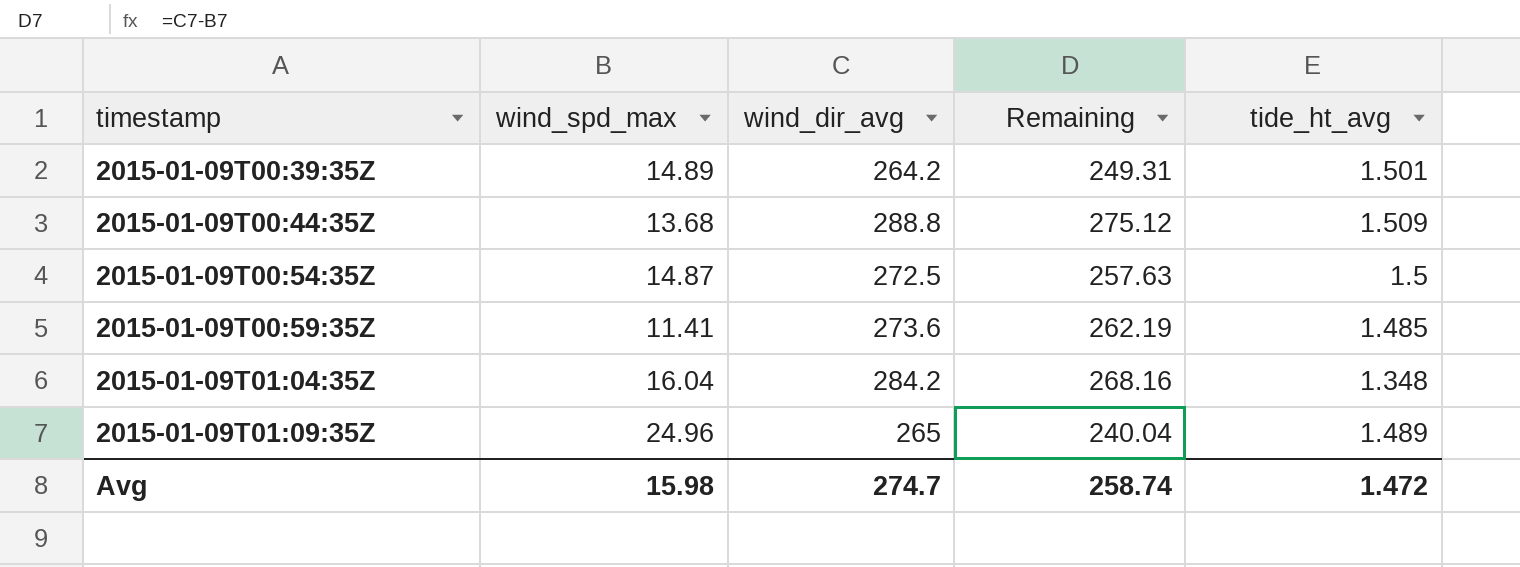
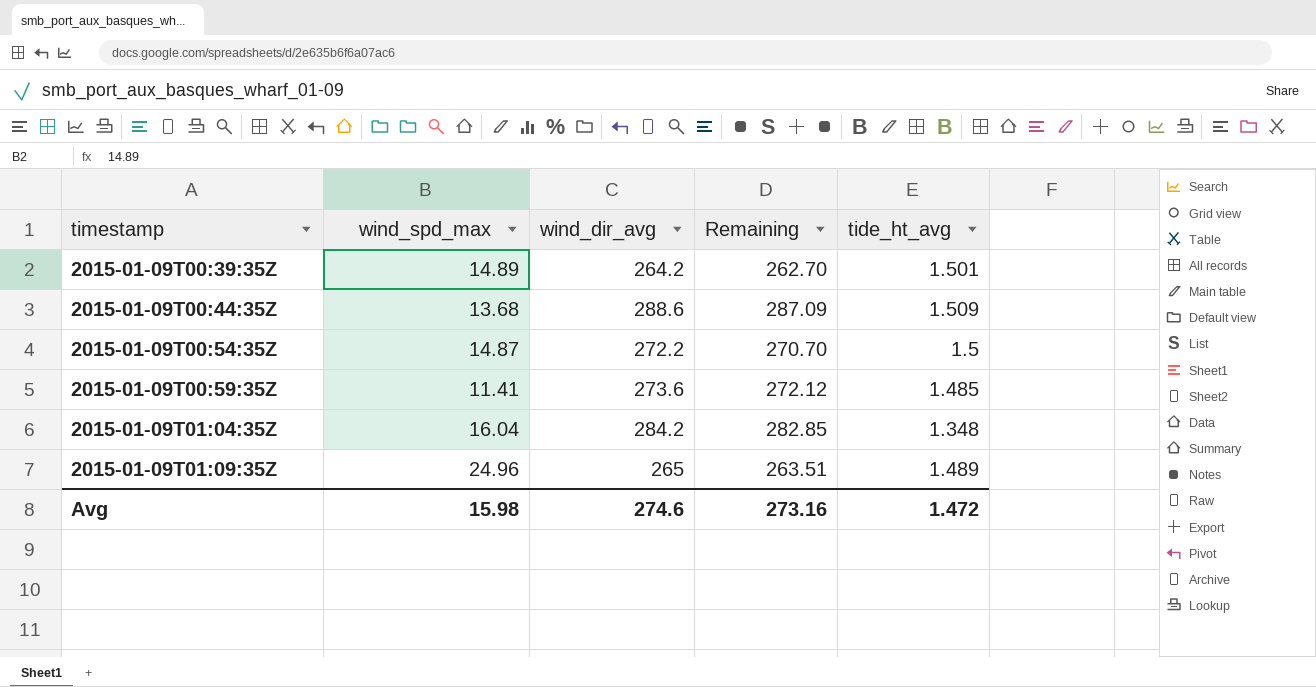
column Remaining | formula: [wind_dir_avg] - [wind_spd_max] -> [wind_dir_avg] - [tide_ht_avg]
2015-01-09T00:44:35Z | wind_dir_avg: 288.8 -> 288.6
2015-01-09T00:54:35Z | wind_dir_avg: 272.5 -> 272.2
Avg | wind_dir_avg: 274.7 -> 274.6
Avg | Remaining: 258.74 -> 273.16

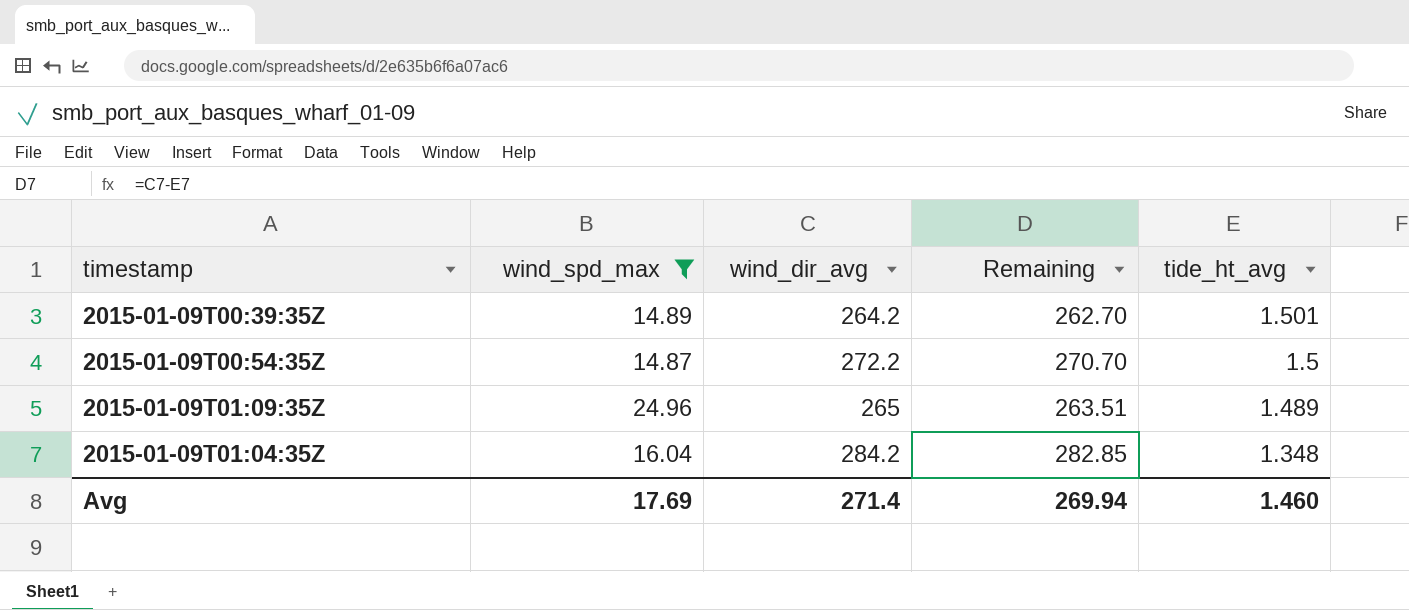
filter: none -> wind_spd_max >= 14.87
row order: timestamp ascending -> tide_ht_avg descending
Avg | wind_spd_max: 15.98 -> 17.69
Avg | wind_dir_avg: 274.6 -> 271.4
Avg | Remaining: 273.16 -> 269.94
Avg | tide_ht_avg: 1.472 -> 1.460

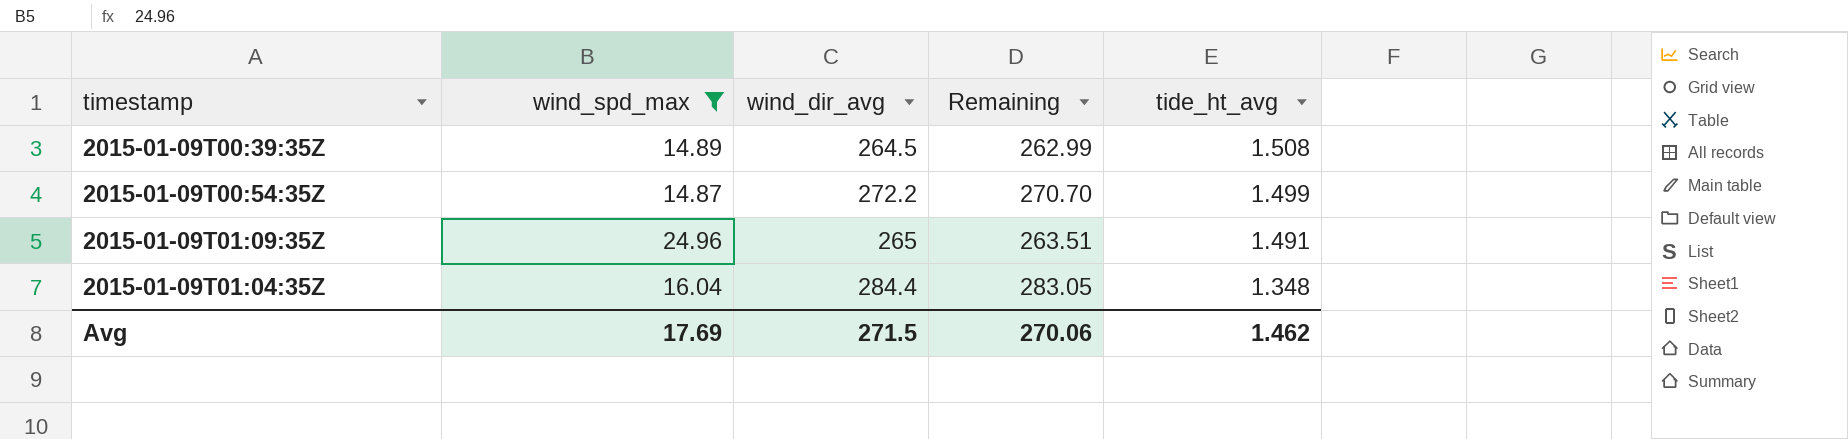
2015-01-09T00:39:35Z | wind_dir_avg: 264.2 -> 264.5
2015-01-09T00:39:35Z | Remaining: 262.70 -> 262.99
2015-01-09T00:39:35Z | tide_ht_avg: 1.501 -> 1.508
2015-01-09T00:54:35Z | tide_ht_avg: 1.5 -> 1.499
2015-01-09T01:09:35Z | tide_ht_avg: 1.489 -> 1.491
2015-01-09T01:04:35Z | wind_dir_avg: 284.2 -> 284.4
2015-01-09T01:04:35Z | Remaining: 282.85 -> 283.05
Avg | wind_dir_avg: 271.4 -> 271.5
Avg | Remaining: 269.94 -> 270.06
Avg | tide_ht_avg: 1.460 -> 1.462

